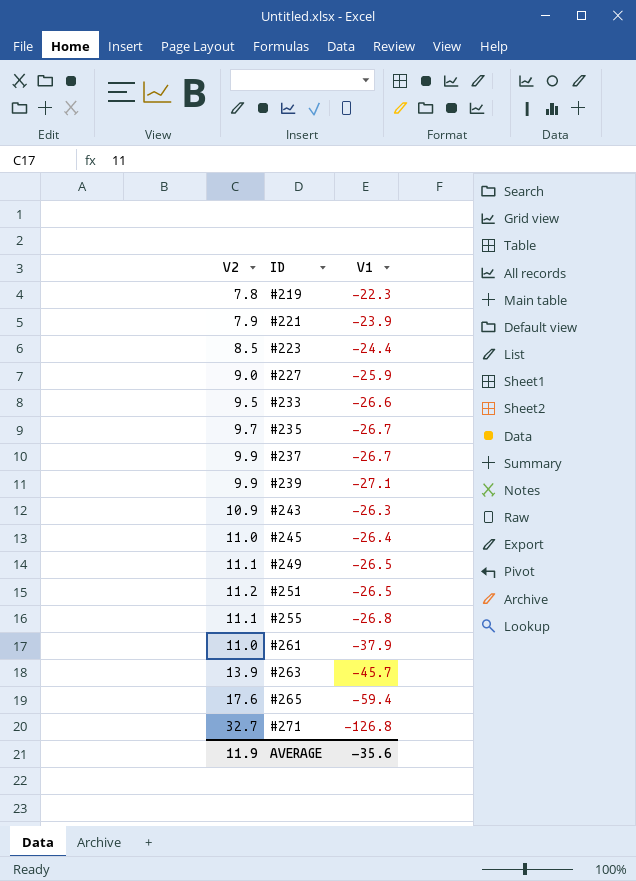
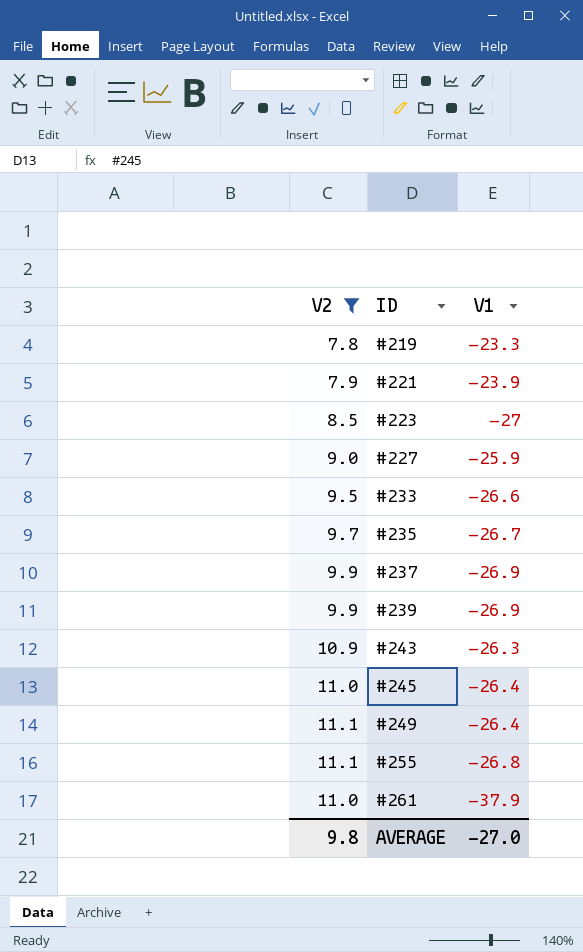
filter: none -> V2 <= 11.1
#219 | V1: -22.3 -> -23.3
#223 | V1: -24.4 -> -27
#237 | V1: -26.7 -> -26.9
#239 | V1: -27.1 -> -26.9
#249 | V1: -26.5 -> -26.4
AVERAGE | V2: 11.9 -> 9.8
AVERAGE | V1: -35.6 -> -27.0

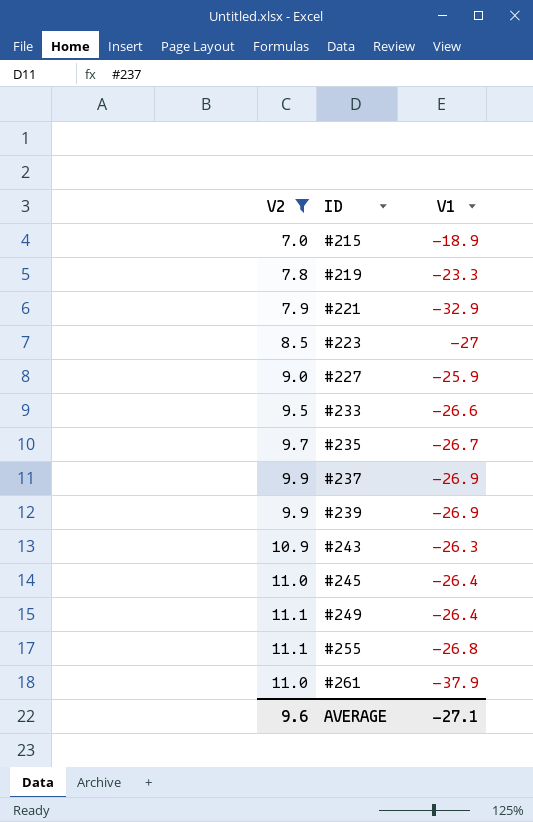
row #215: none -> 7.0 | -18.9
#221 | V1: -23.9 -> -32.9
AVERAGE | V2: 9.8 -> 9.6
AVERAGE | V1: -27.0 -> -27.1

